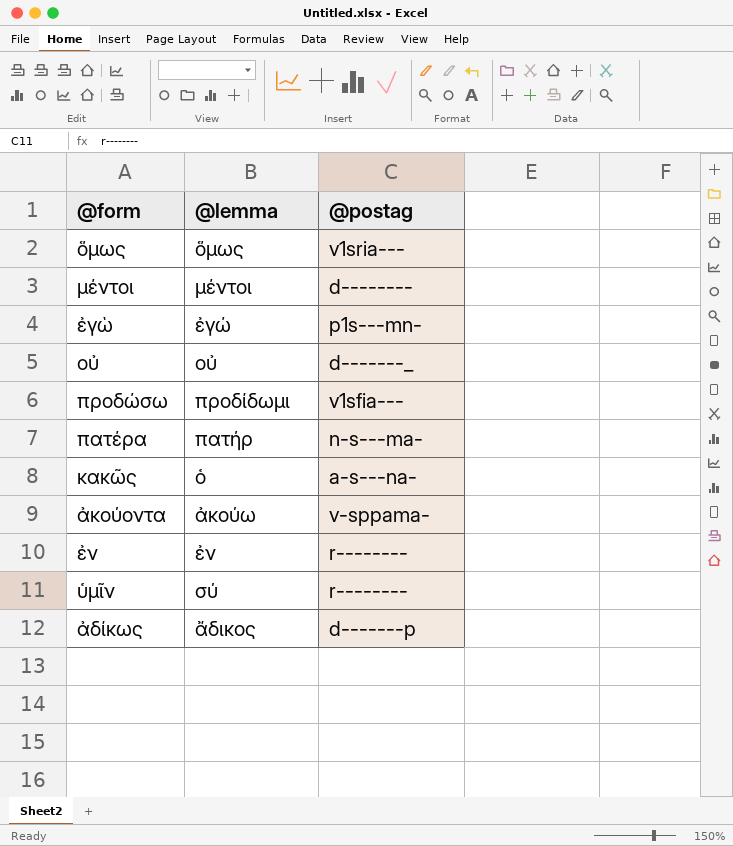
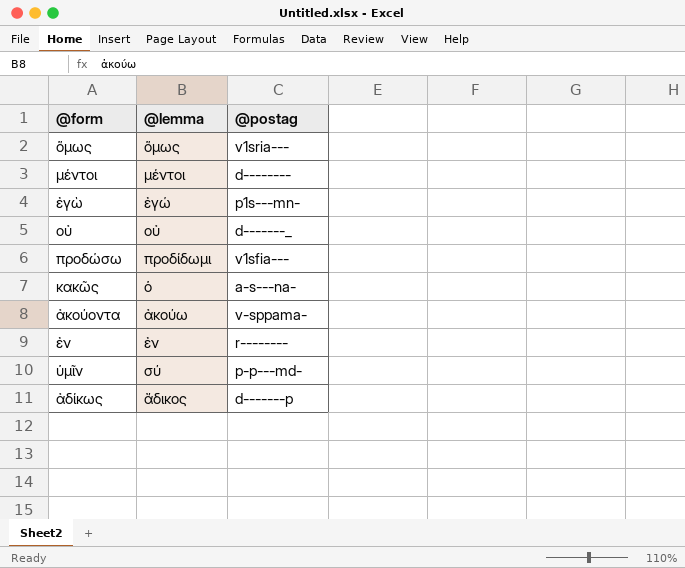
row πατέρα: πατήρ | n-s---ma- -> none
ὑμῖν | @postag: r-------- -> p-p---md-

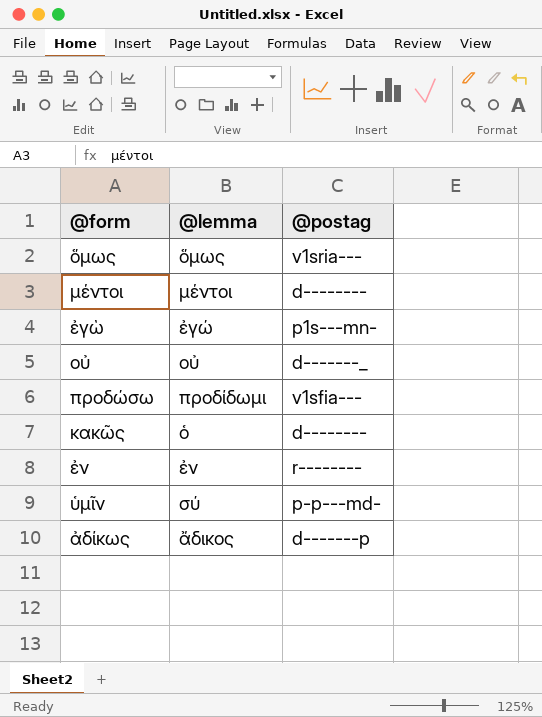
row ἀκούοντα: ἀκούω | v-sppama- -> none
κακῶς | @postag: a-s---na- -> d--------

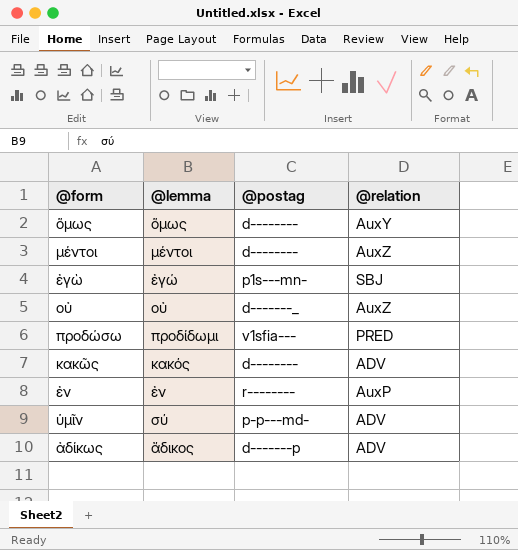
column @relation | position: none -> 4
ὅμως | @postag: v1sria--- -> d--------
κακῶς | @lemma: ὁ -> κακός

